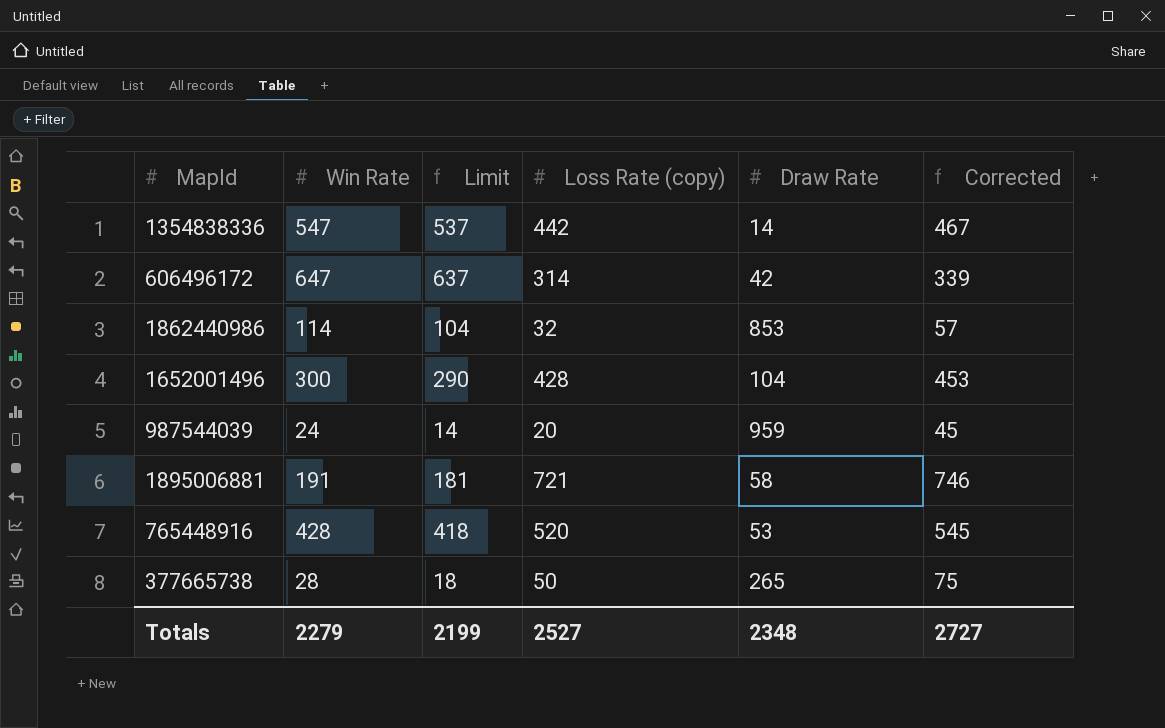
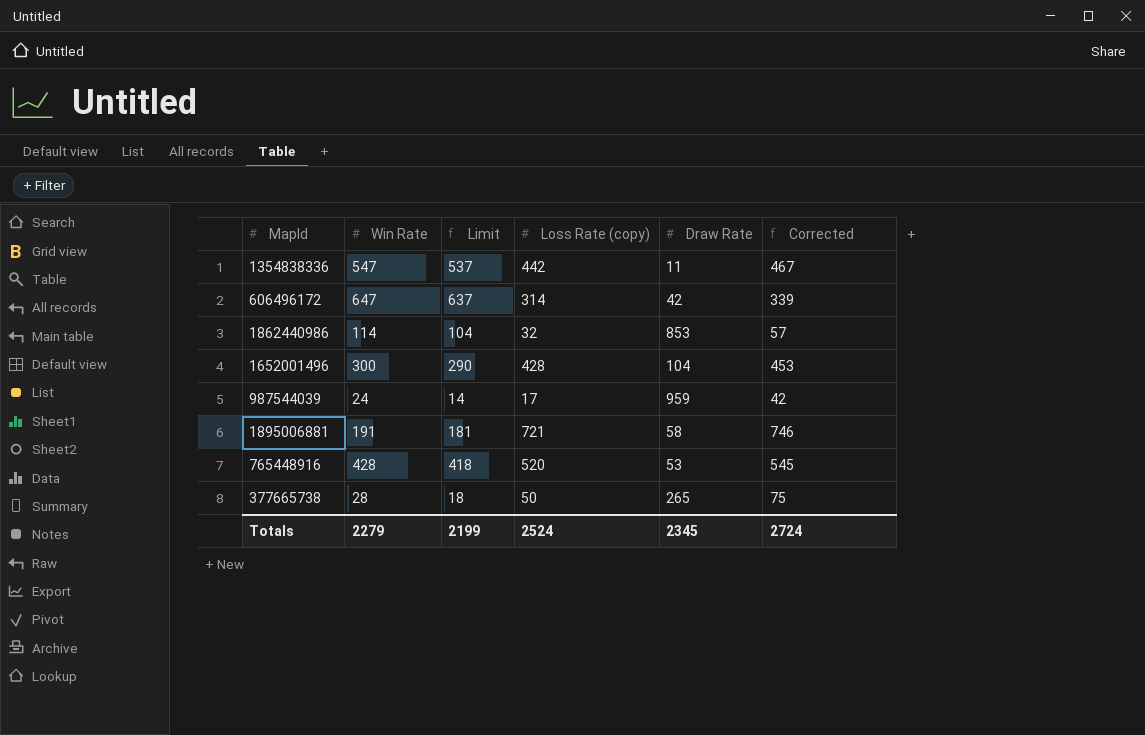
1354838336 | Draw Rate: 14 -> 11
987544039 | Loss Rate (copy): 20 -> 17
987544039 | Corrected: 45 -> 42
Totals | Loss Rate (copy): 2527 -> 2524
Totals | Draw Rate: 2348 -> 2345
Totals | Corrected: 2727 -> 2724

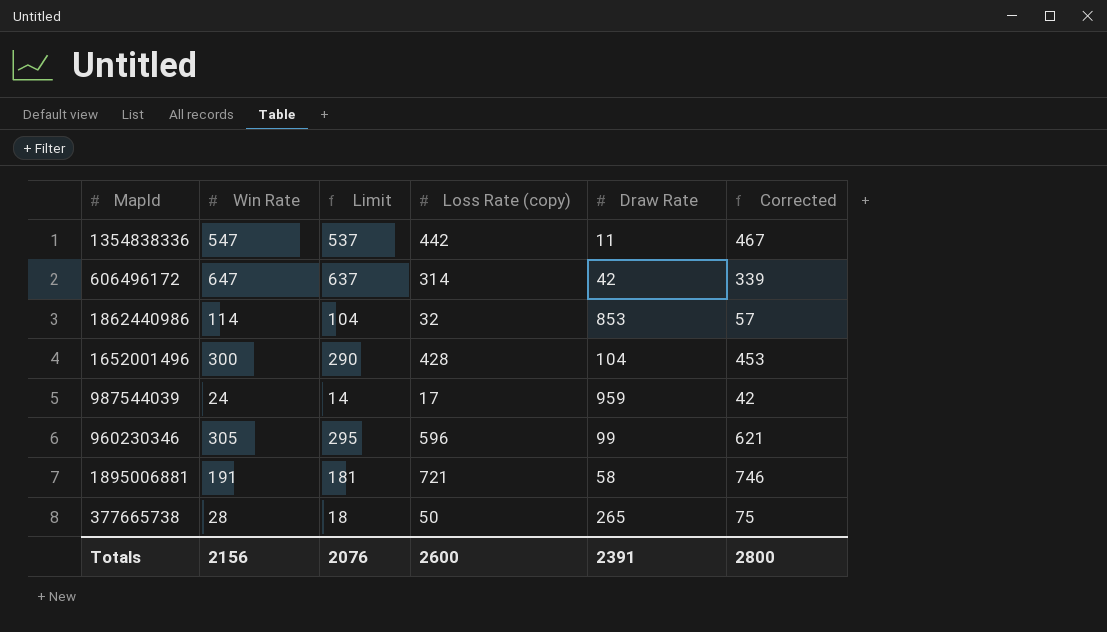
row 765448916: 428 | 418 | 520 | 53 | 545 -> none
row 960230346: none -> 305 | 295 | 596 | 99 | 621
Totals | Win Rate: 2279 -> 2156
Totals | Limit: 2199 -> 2076
Totals | Loss Rate (copy): 2524 -> 2600
Totals | Draw Rate: 2345 -> 2391
Totals | Corrected: 2724 -> 2800

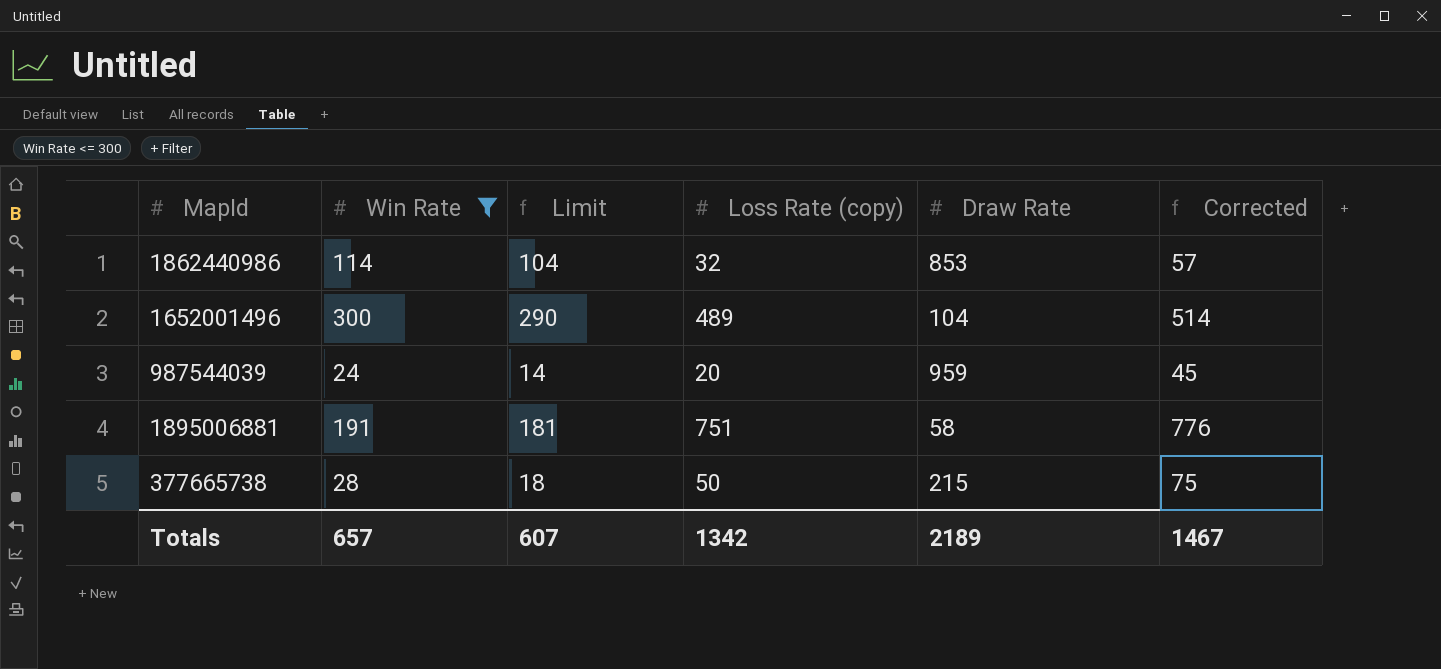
filter: none -> Win Rate <= 300
1652001496 | Loss Rate (copy): 428 -> 489
1652001496 | Corrected: 453 -> 514
987544039 | Loss Rate (copy): 17 -> 20
987544039 | Corrected: 42 -> 45
1895006881 | Loss Rate (copy): 721 -> 751
1895006881 | Corrected: 746 -> 776
377665738 | Draw Rate: 265 -> 215
Totals | Win Rate: 2156 -> 657
Totals | Limit: 2076 -> 607
Totals | Loss Rate (copy): 2600 -> 1342
Totals | Draw Rate: 2391 -> 2189
Totals | Corrected: 2800 -> 1467

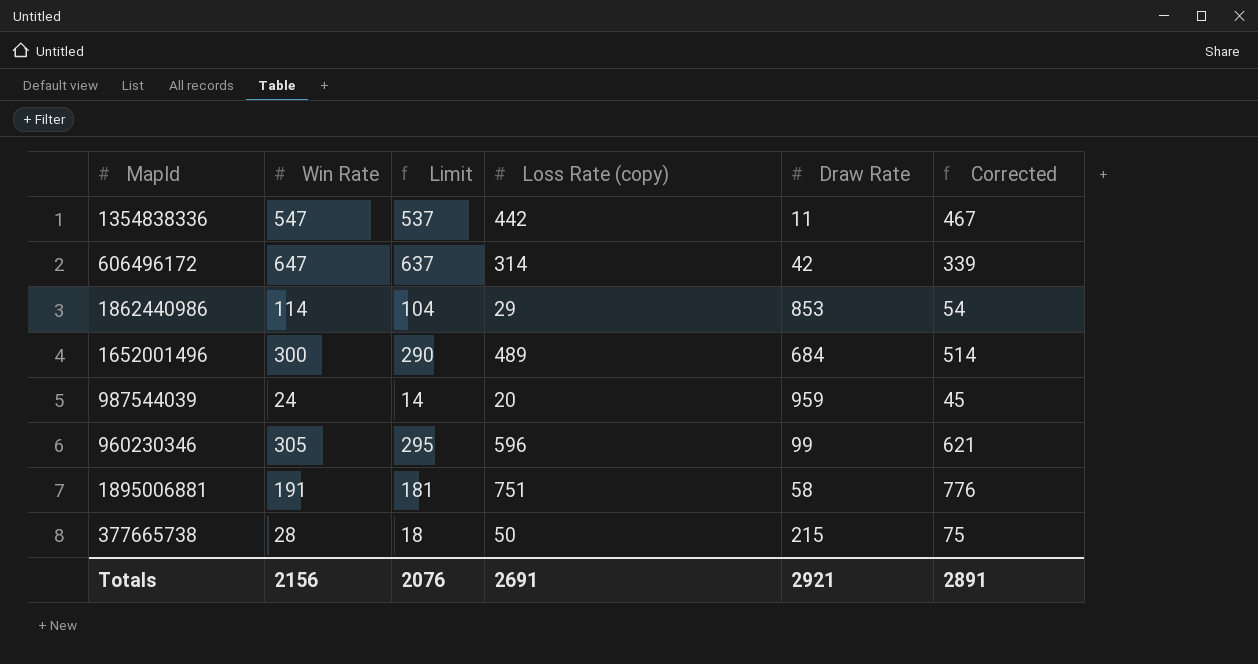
filter: Win Rate <= 300 -> none
1862440986 | Loss Rate (copy): 32 -> 29
1862440986 | Corrected: 57 -> 54
1652001496 | Draw Rate: 104 -> 684
Totals | Win Rate: 657 -> 2156
Totals | Limit: 607 -> 2076
Totals | Loss Rate (copy): 1342 -> 2691
Totals | Draw Rate: 2189 -> 2921
Totals | Corrected: 1467 -> 2891

